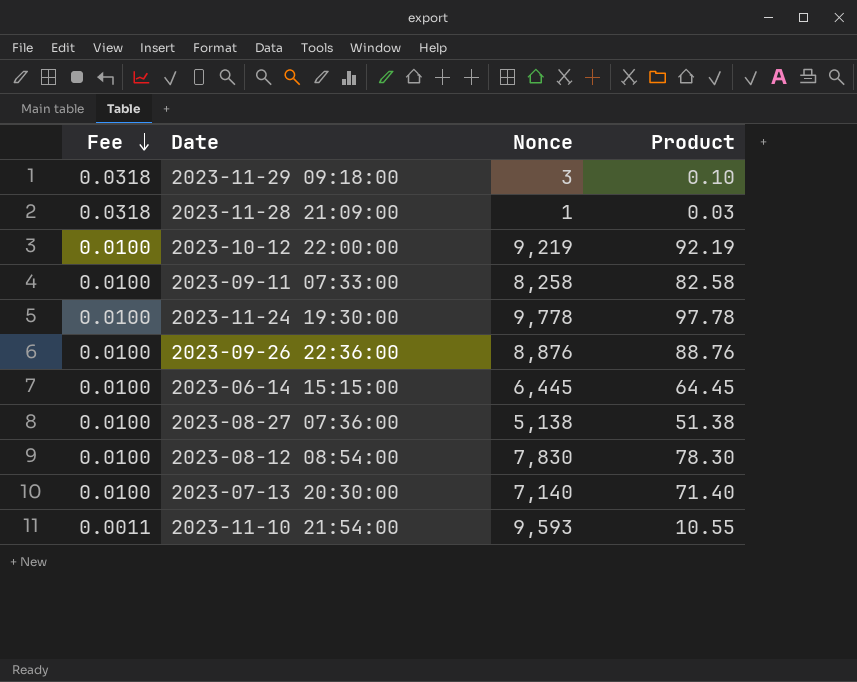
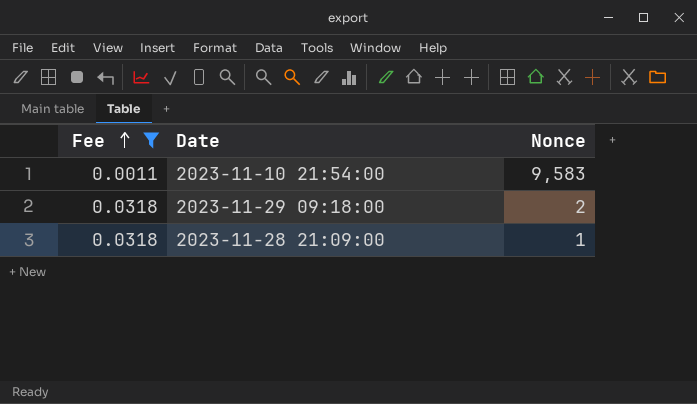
filter: none -> Fee != 0.0100
row order: Fee descending -> Fee ascending
column Product | formula: [Fee] * [Nonce] -> none
2023-11-10 21:54:00 | Nonce: 9,593 -> 9,583
2023-11-29 09:18:00 | Nonce: 3 -> 2

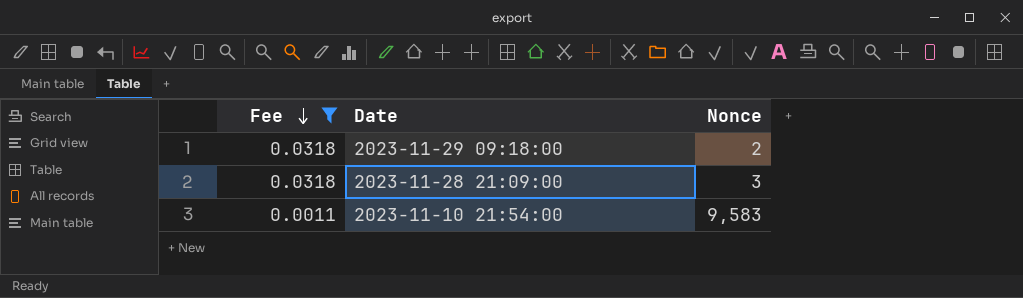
row order: Fee ascending -> Fee descending
2023-11-28 21:09:00 | Nonce: 1 -> 3

